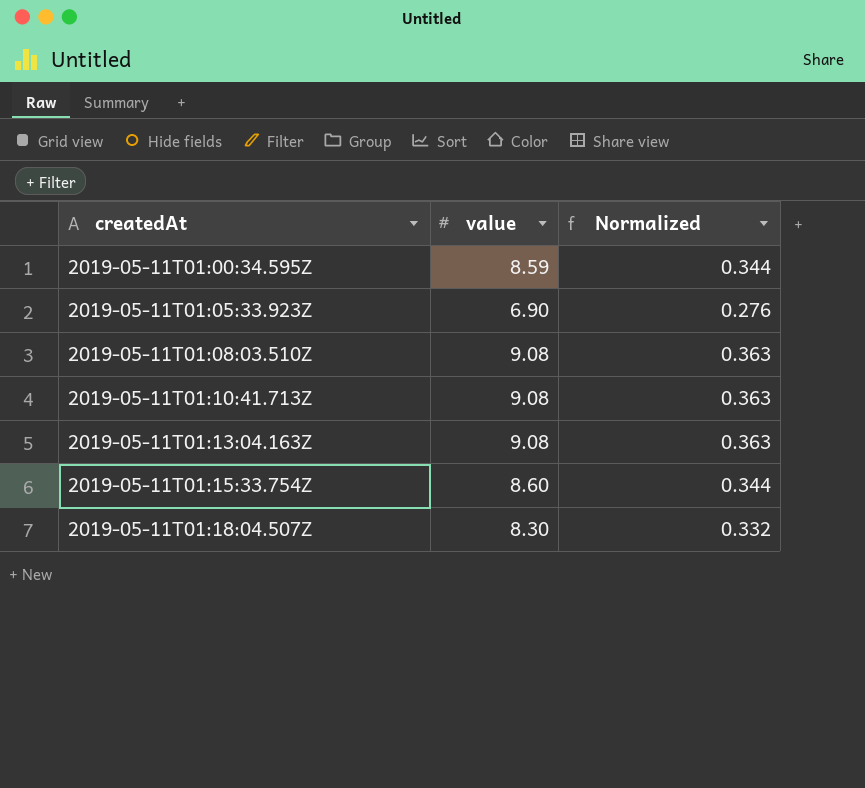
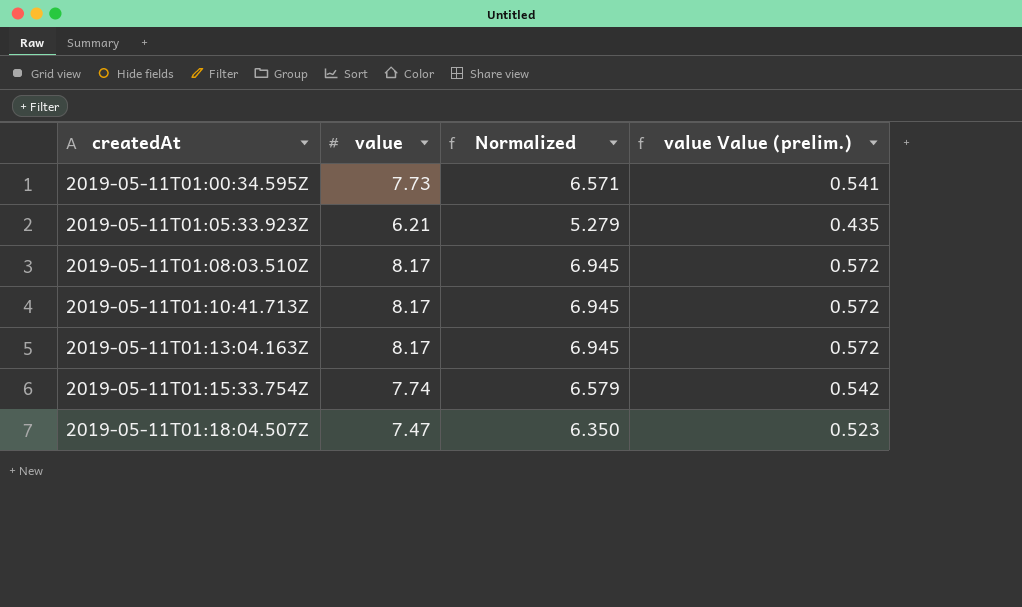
column Normalized | formula: [value] * 0.04 -> [value] * 0.85
column value Value (prelim.) | formula: none -> [value] * 0.07
2019-05-11T01:00:34.595Z | value: 8.59 -> 7.73
2019-05-11T01:05:33.923Z | value: 6.90 -> 6.21
2019-05-11T01:08:03.510Z | value: 9.08 -> 8.17
2019-05-11T01:10:41.713Z | value: 9.08 -> 8.17
2019-05-11T01:13:04.163Z | value: 9.08 -> 8.17
2019-05-11T01:15:33.754Z | value: 8.60 -> 7.74
2019-05-11T01:18:04.507Z | value: 8.30 -> 7.47

